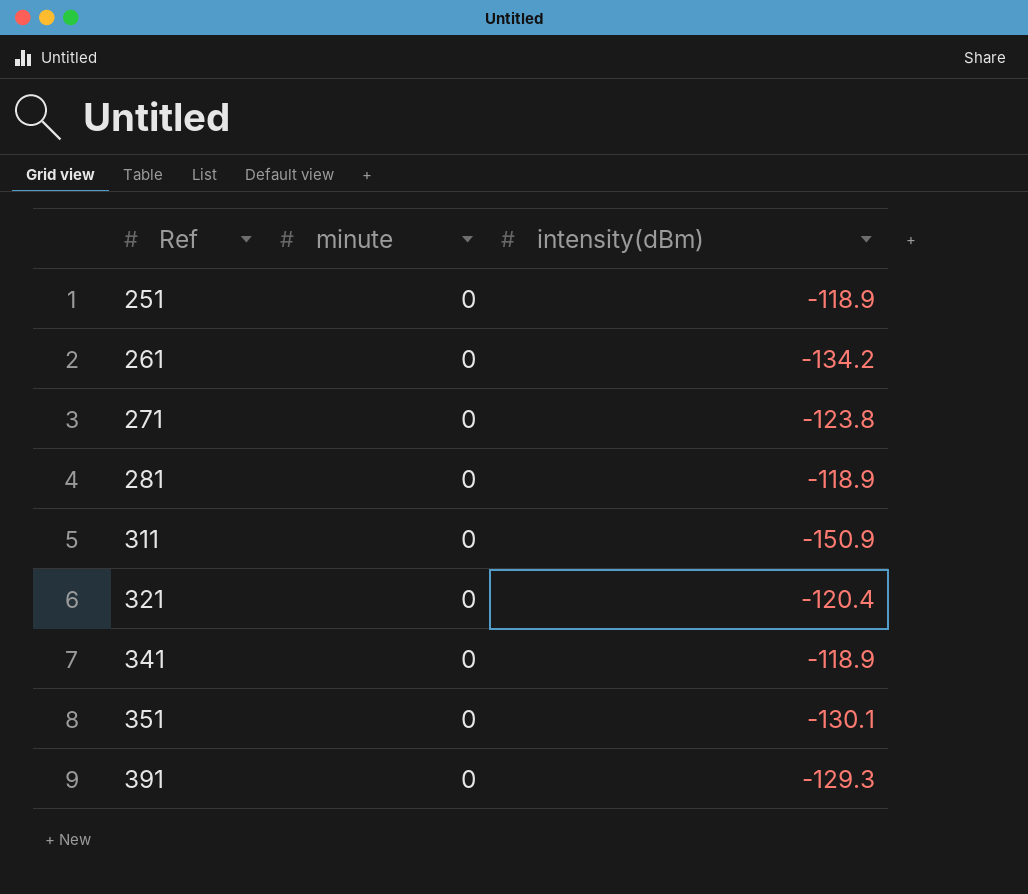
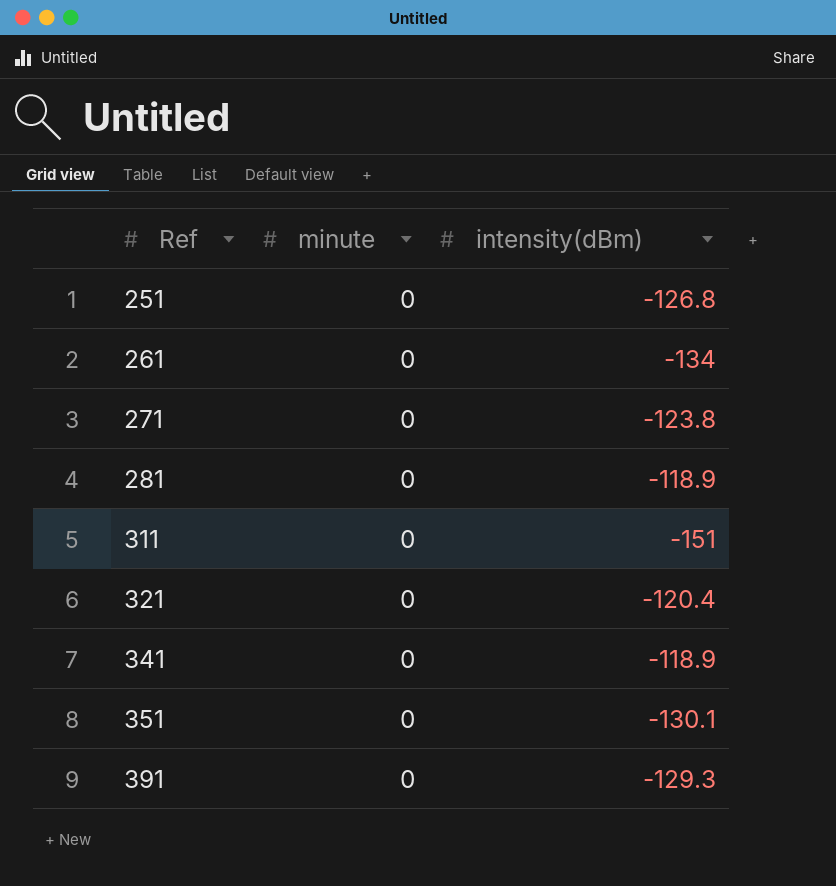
251 | intensity(dBm): -118.9 -> -126.8
261 | intensity(dBm): -134.2 -> -134
311 | intensity(dBm): -150.9 -> -151

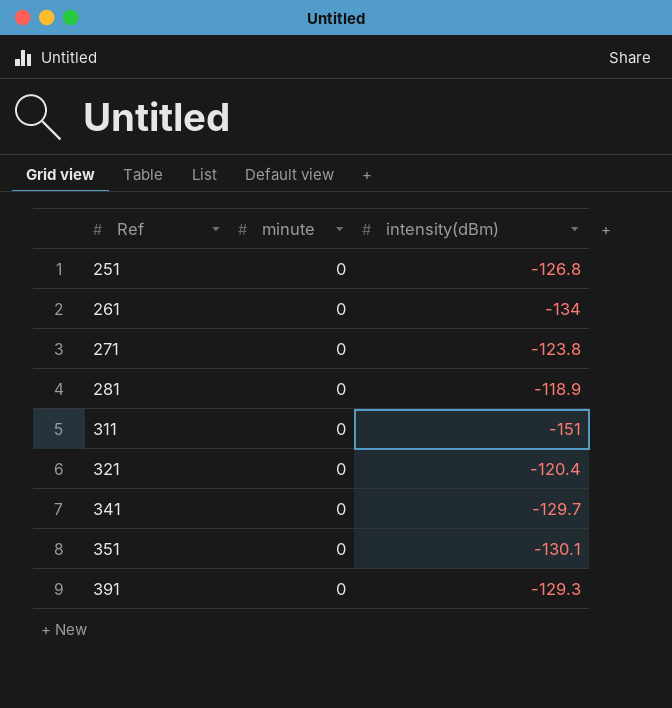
341 | intensity(dBm): -118.9 -> -129.7

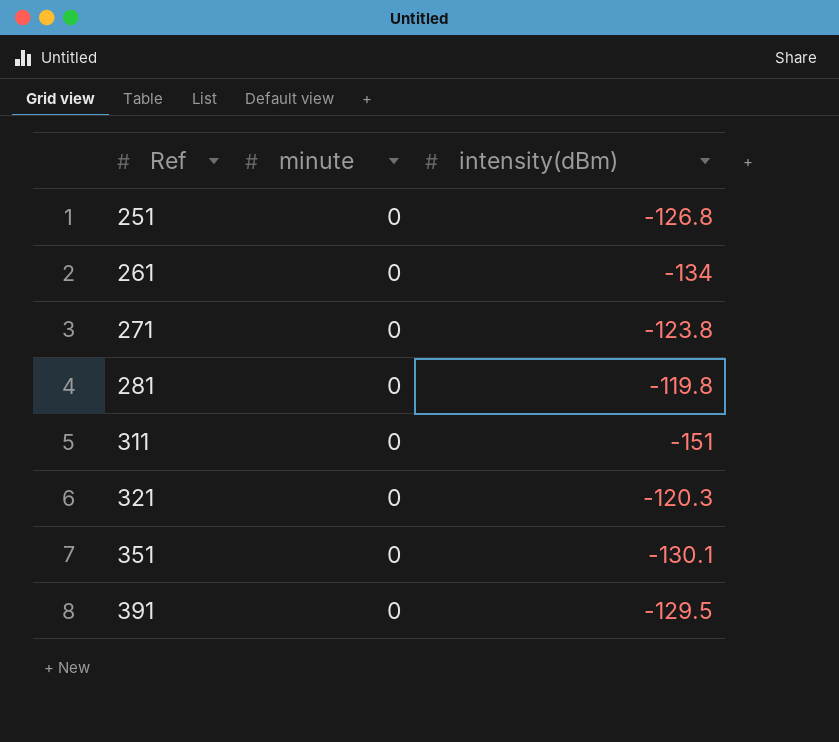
row 341: 0 | -129.7 -> none
281 | intensity(dBm): -118.9 -> -119.8
321 | intensity(dBm): -120.4 -> -120.3
391 | intensity(dBm): -129.3 -> -129.5

